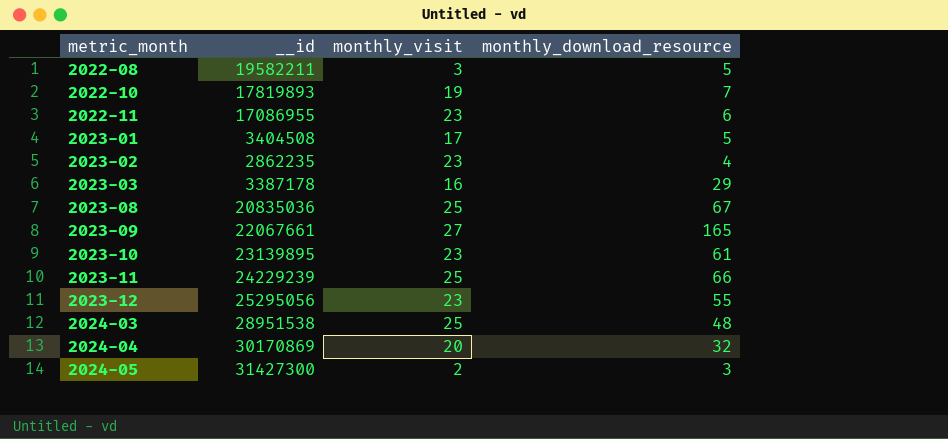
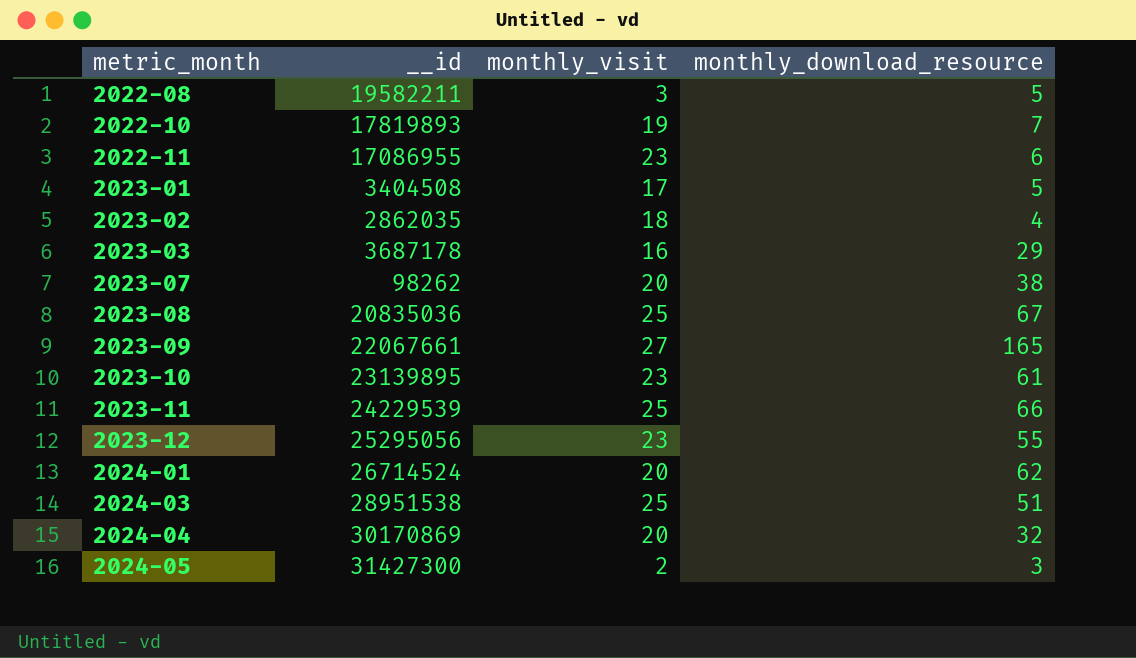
2023-02 | __id: 2862235 -> 2862035
2023-02 | monthly_visit: 23 -> 18
2023-03 | __id: 3387178 -> 3687178
row 2023-07: none -> 98262 | 20 | 38
2023-11 | __id: 24229239 -> 24229539
row 2024-01: none -> 26714524 | 20 | 62
2024-03 | monthly_download_resource: 48 -> 51

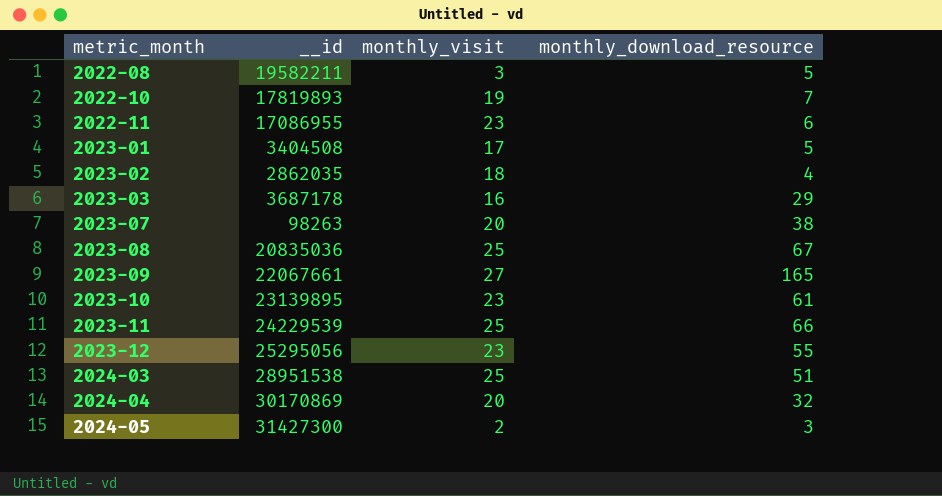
row 2024-01: 26714524 | 20 | 62 -> none
2023-07 | __id: 98262 -> 98263

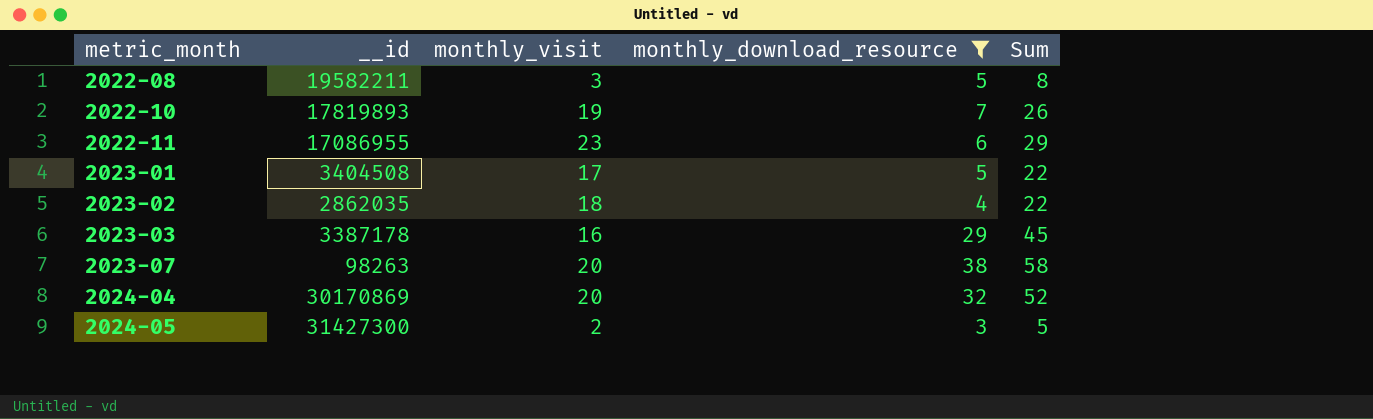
filter: none -> monthly_download_resource <= 38
column Sum | formula: none -> [monthly_visit] + [monthly_download_resource]
2023-03 | __id: 3687178 -> 3387178

